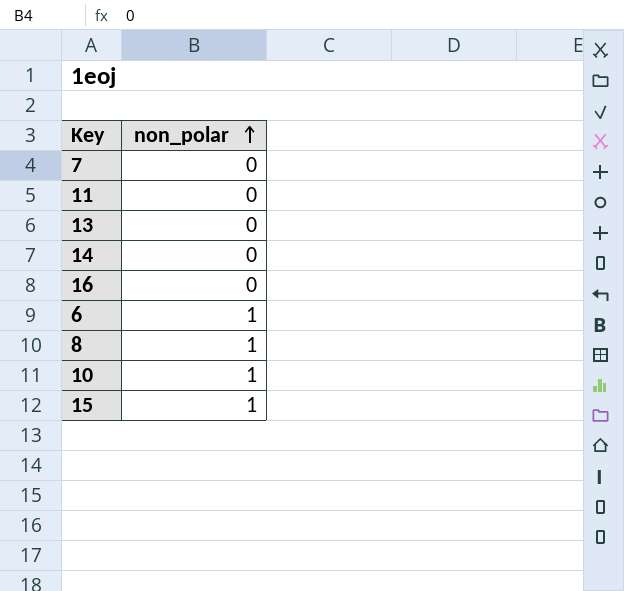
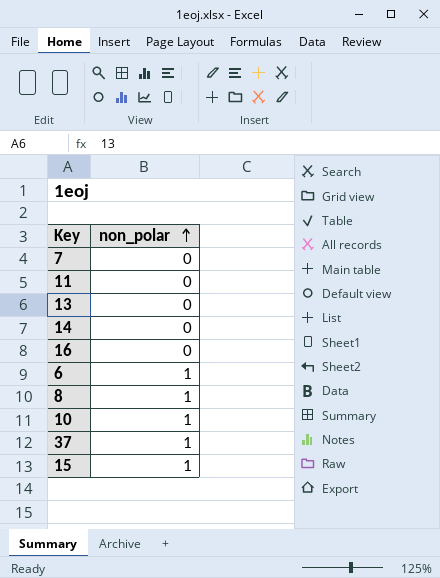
row 37: none -> 1

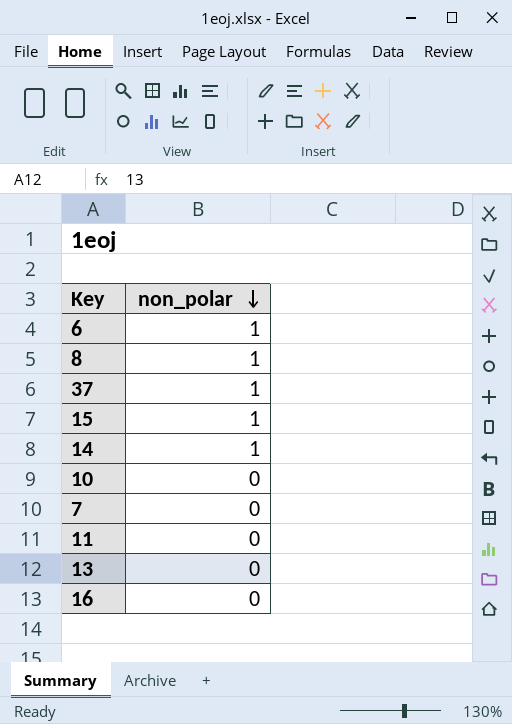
row order: non_polar ascending -> non_polar descending
14 | non_polar: 0 -> 1
10 | non_polar: 1 -> 0

